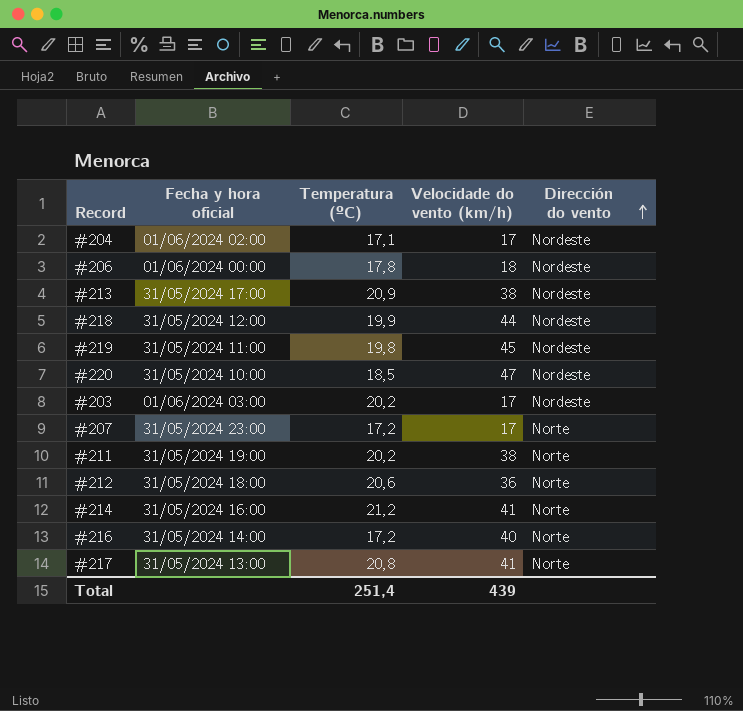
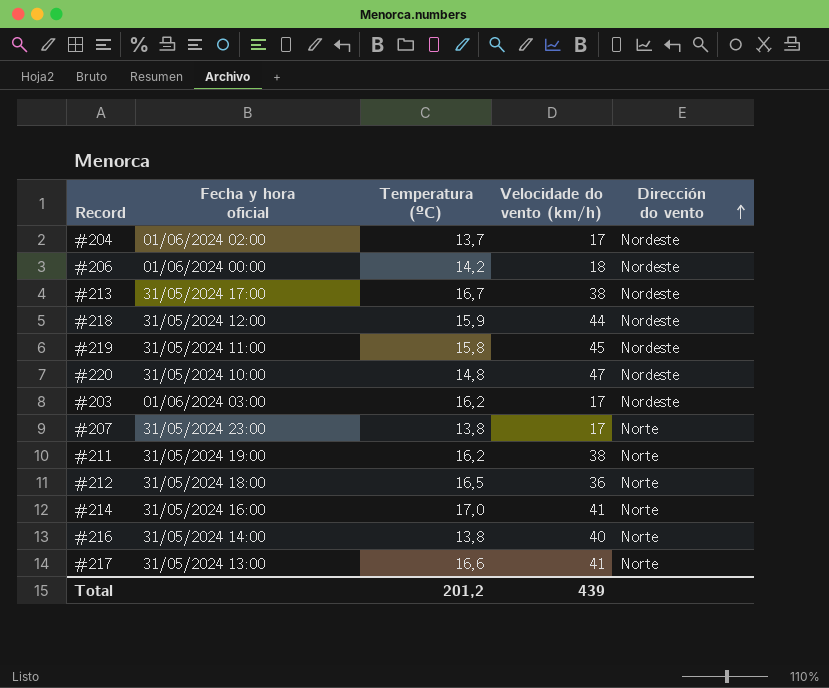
#204 | Temperatura (ºC): 17,1 -> 13,7
#206 | Temperatura (ºC): 17,8 -> 14,2
#213 | Temperatura (ºC): 20,9 -> 16,7
#218 | Temperatura (ºC): 19,9 -> 15,9
#219 | Temperatura (ºC): 19,8 -> 15,8
#220 | Temperatura (ºC): 18,5 -> 14,8
#203 | Temperatura (ºC): 20,2 -> 16,2
#207 | Temperatura (ºC): 17,2 -> 13,8
#211 | Temperatura (ºC): 20,2 -> 16,2
#212 | Temperatura (ºC): 20,6 -> 16,5
#214 | Temperatura (ºC): 21,2 -> 17,0
#216 | Temperatura (ºC): 17,2 -> 13,8
#217 | Temperatura (ºC): 20,8 -> 16,6
Total | Temperatura (ºC): 251,4 -> 201,2

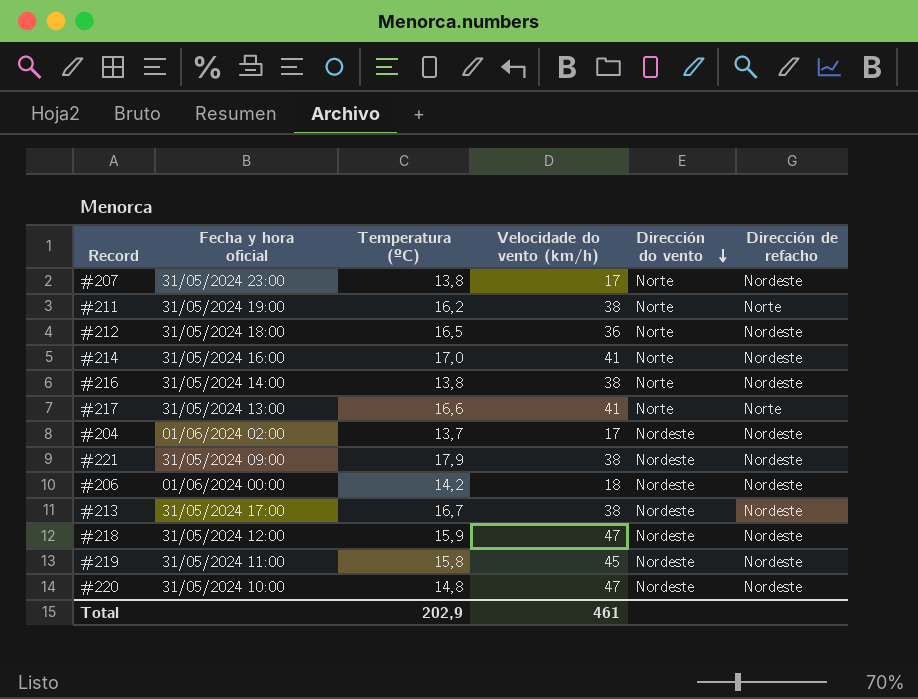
row order: Dirección do vento ascending -> Dirección do vento descending
column Dirección de refacho | position: none -> 6
row #203: 01/06/2024 03:00 | 16,2 | 17 | Nordeste -> none
#216 | Velocidade do vento (km/h): 40 -> 38
row #221: none -> 31/05/2024 09:00 | 17,9 | 38 | Nordeste | Nordeste
#218 | Velocidade do vento (km/h): 44 -> 47
Total | Temperatura (ºC): 201,2 -> 202,9
Total | Velocidade do vento (km/h): 439 -> 461

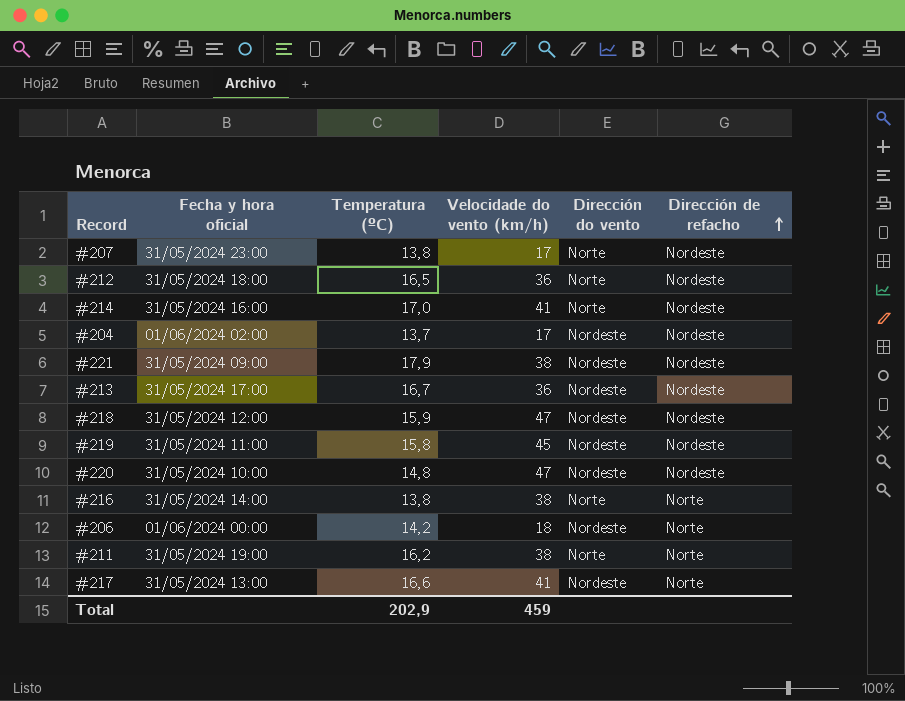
row order: Dirección do vento descending -> Dirección de refacho ascending
#213 | Velocidade do vento (km/h): 38 -> 36
#216 | Dirección de refacho: Nordeste -> Norte
#206 | Dirección de refacho: Nordeste -> Norte
#217 | Dirección do vento: Norte -> Nordeste
Total | Velocidade do vento (km/h): 461 -> 459

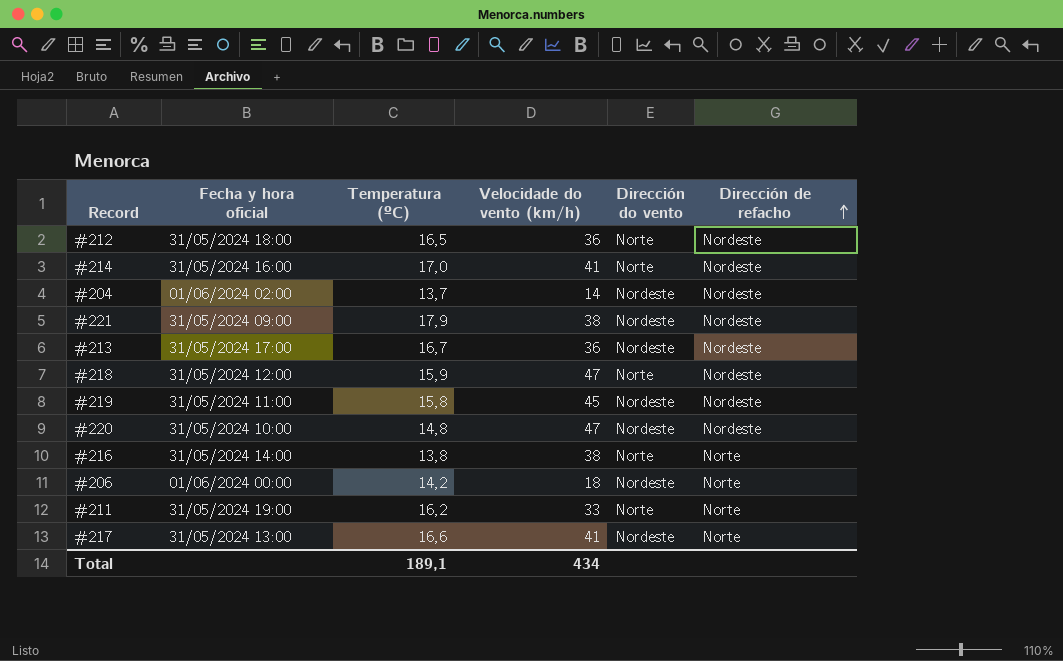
row #207: 31/05/2024 23:00 | 13,8 | 17 | Norte | Nordeste -> none
#204 | Velocidade do vento (km/h): 17 -> 14
#218 | Dirección do vento: Nordeste -> Norte
#211 | Velocidade do vento (km/h): 38 -> 33
Total | Temperatura (ºC): 202,9 -> 189,1
Total | Velocidade do vento (km/h): 459 -> 434

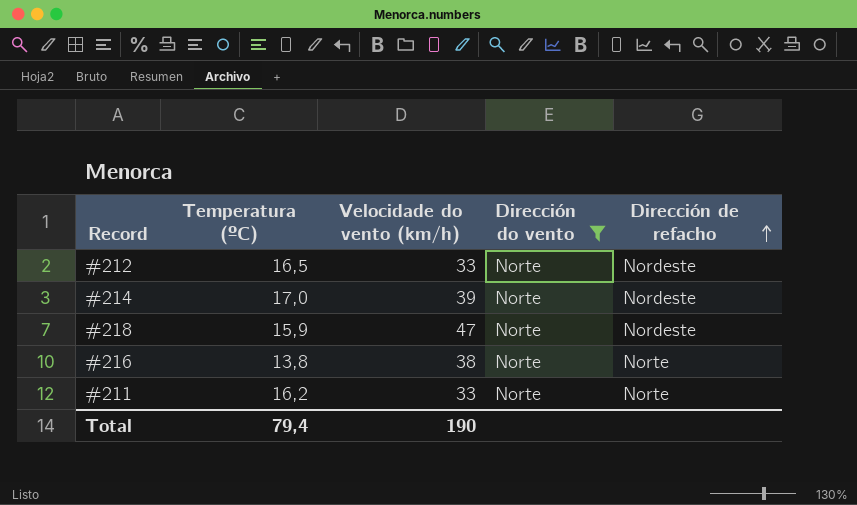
filter: none -> Dirección do vento = Norte
column Fecha y hora oficial | position: 2 -> none
#212 | Velocidade do vento (km/h): 36 -> 33
#214 | Velocidade do vento (km/h): 41 -> 39
Total | Temperatura (ºC): 189,1 -> 79,4
Total | Velocidade do vento (km/h): 434 -> 190

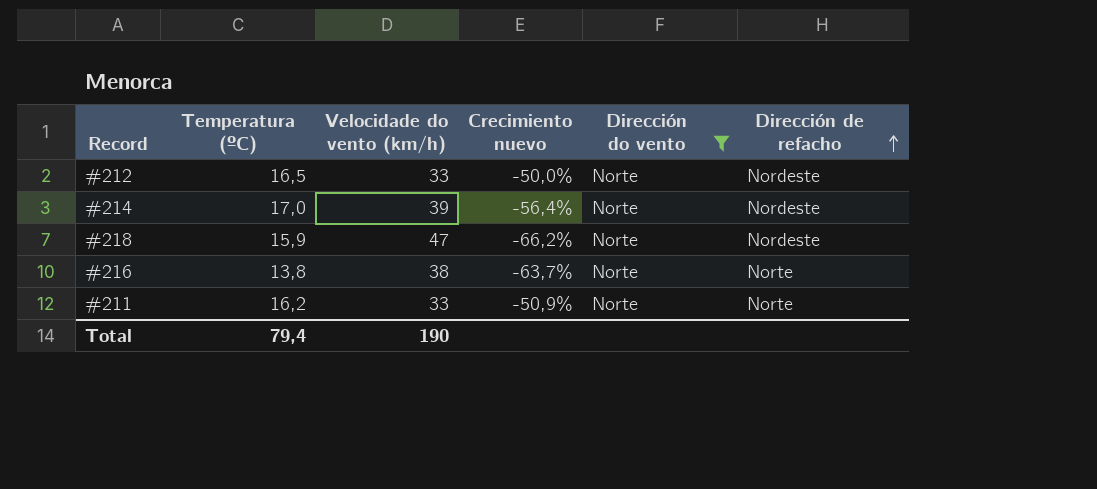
column Crecimiento nuevo | formula: none -> ([Temperatura (ºC)] - [Velocidade do vento (km/h)]) / [Velocidade do vento (km/h)]

